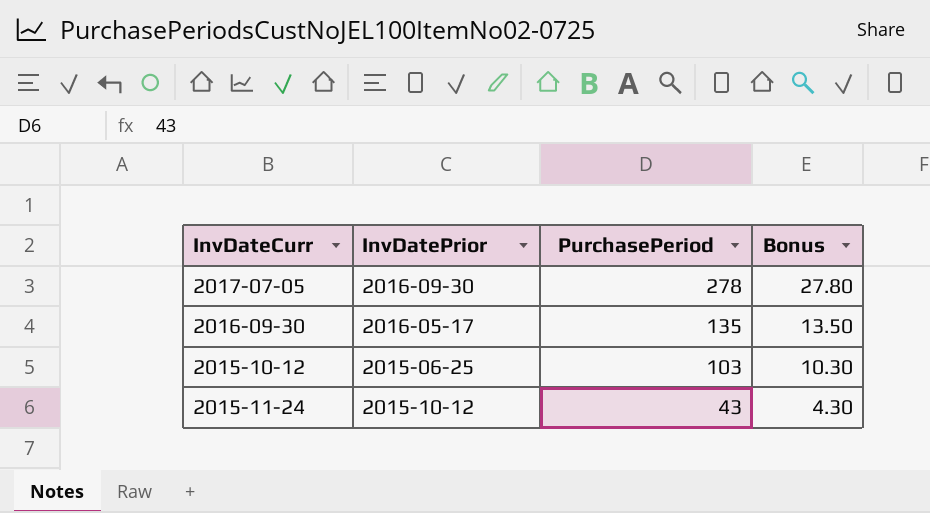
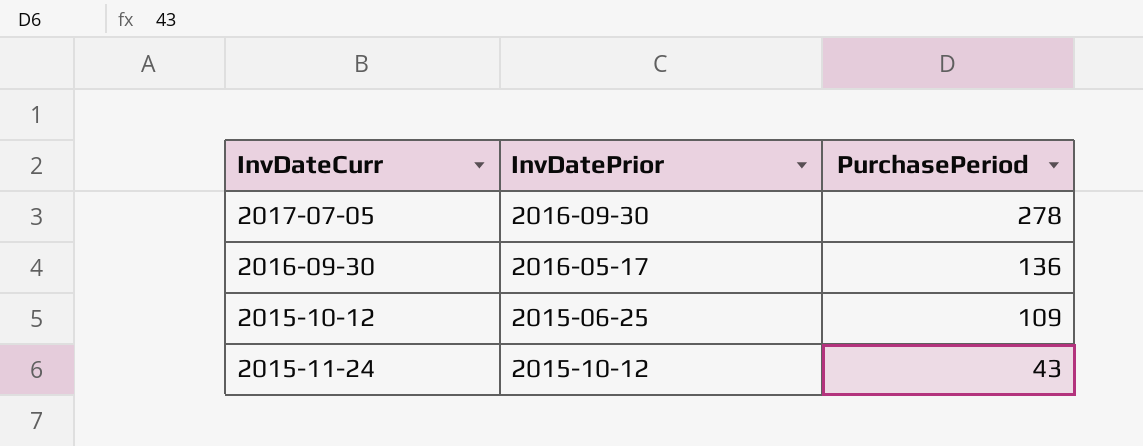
column Bonus | formula: [PurchasePeriod] * 0.1 -> none
2016-09-30 | PurchasePeriod: 135 -> 136
2015-10-12 | PurchasePeriod: 103 -> 109

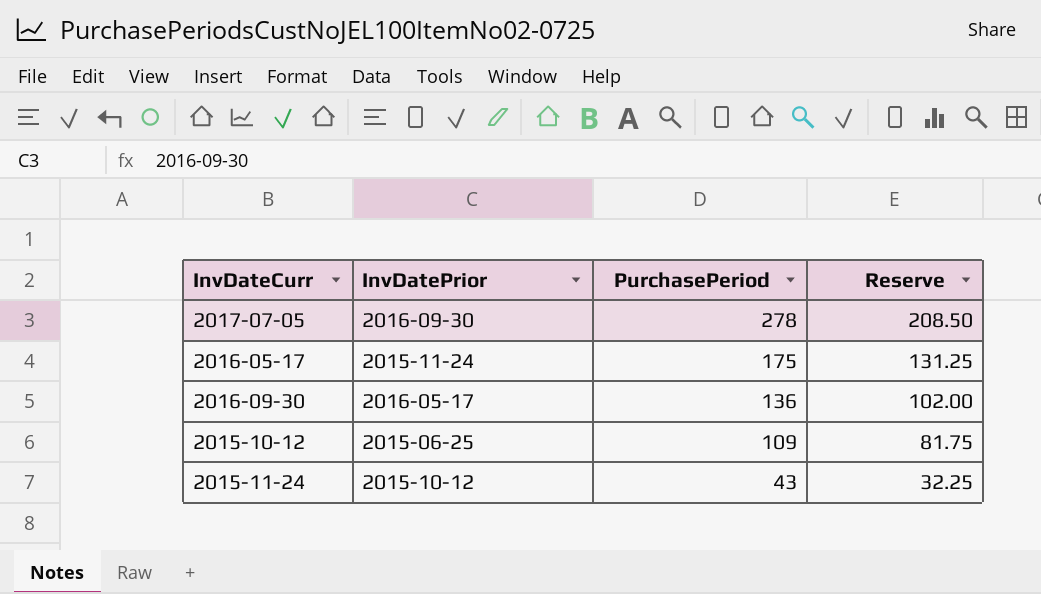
column Reserve | formula: none -> [PurchasePeriod] * 0.75
row 2016-05-17: none -> 2015-11-24 | 175 | 131.25

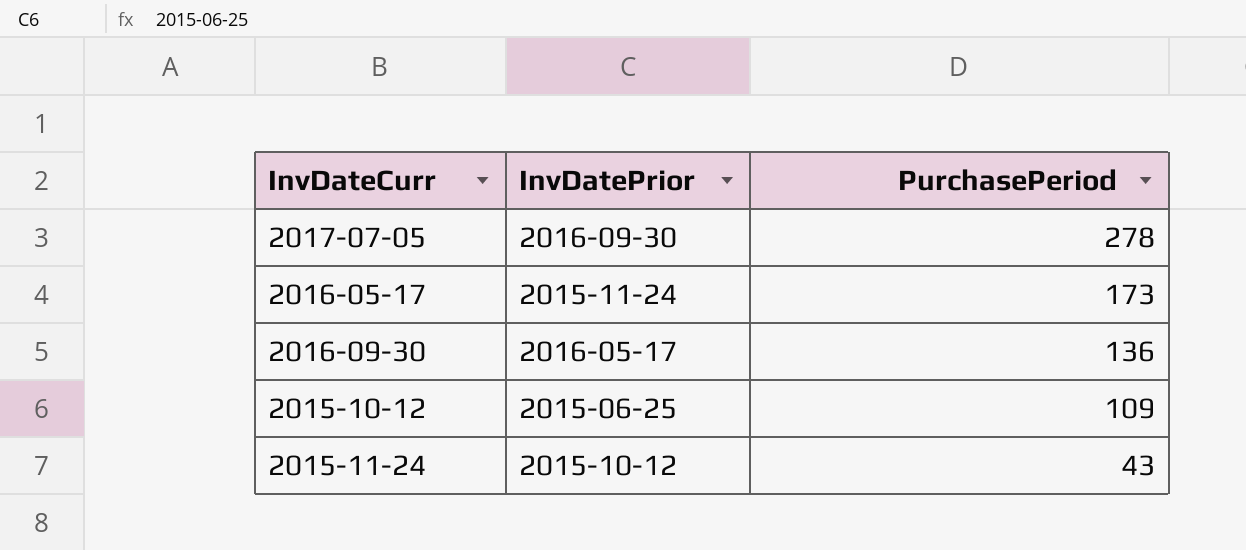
column Reserve | formula: [PurchasePeriod] * 0.75 -> none
2016-05-17 | PurchasePeriod: 175 -> 173

